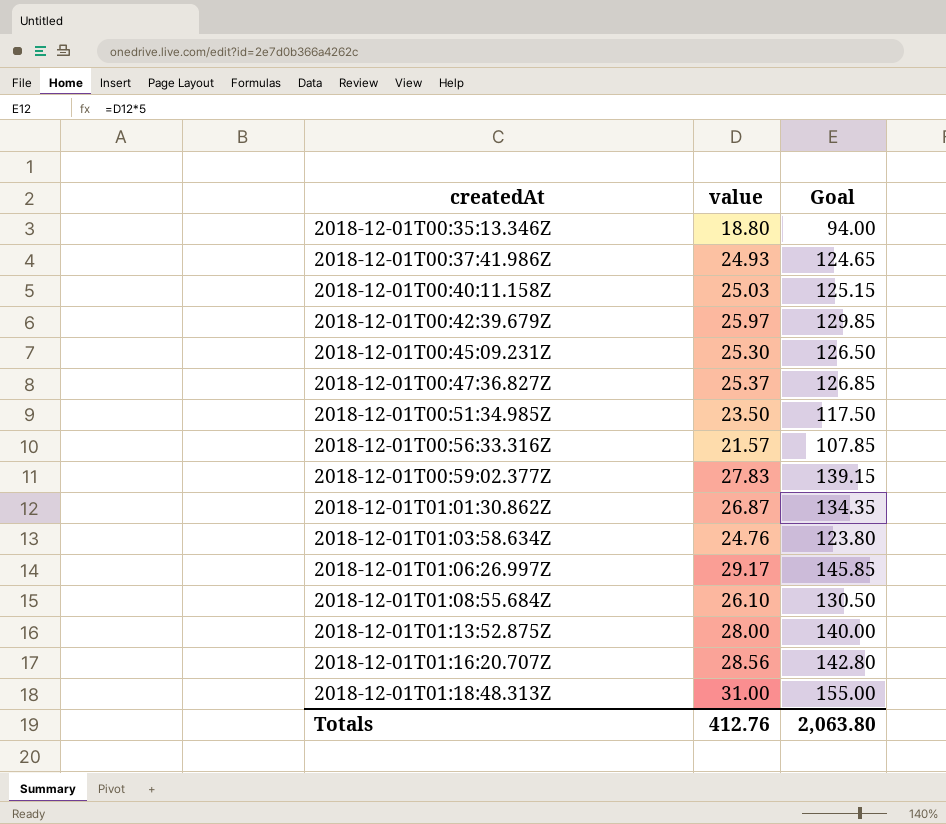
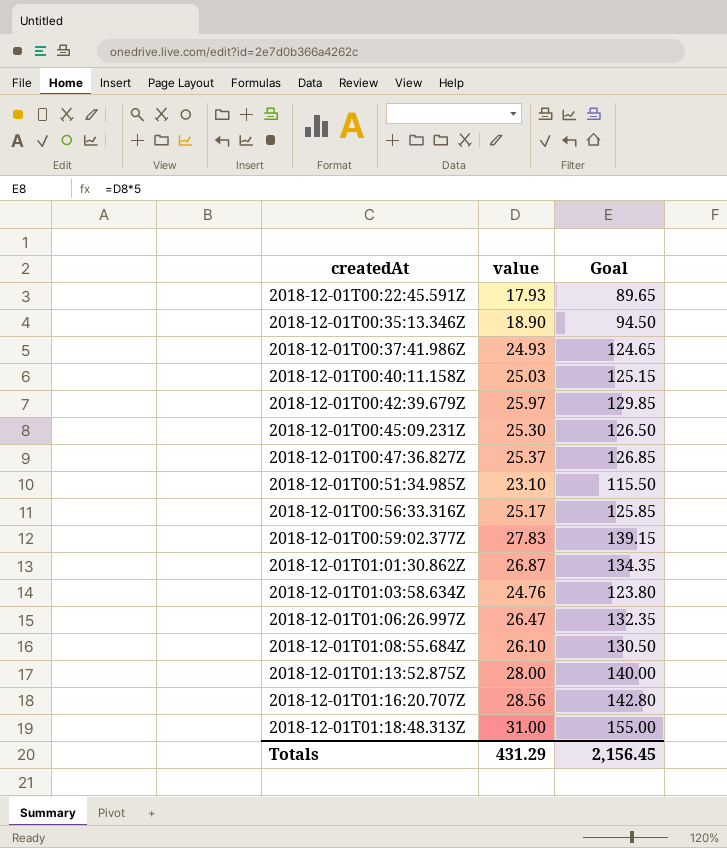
row 2018-12-01T00:22:45.591Z: none -> 17.93 | 89.65
2018-12-01T00:35:13.346Z | value: 18.80 -> 18.90
2018-12-01T00:35:13.346Z | Goal: 94.00 -> 94.50
2018-12-01T00:51:34.985Z | value: 23.50 -> 23.10
2018-12-01T00:51:34.985Z | Goal: 117.50 -> 115.50
2018-12-01T00:56:33.316Z | value: 21.57 -> 25.17
2018-12-01T00:56:33.316Z | Goal: 107.85 -> 125.85
2018-12-01T01:06:26.997Z | value: 29.17 -> 26.47
2018-12-01T01:06:26.997Z | Goal: 145.85 -> 132.35
Totals | value: 412.76 -> 431.29
Totals | Goal: 2,063.80 -> 2,156.45

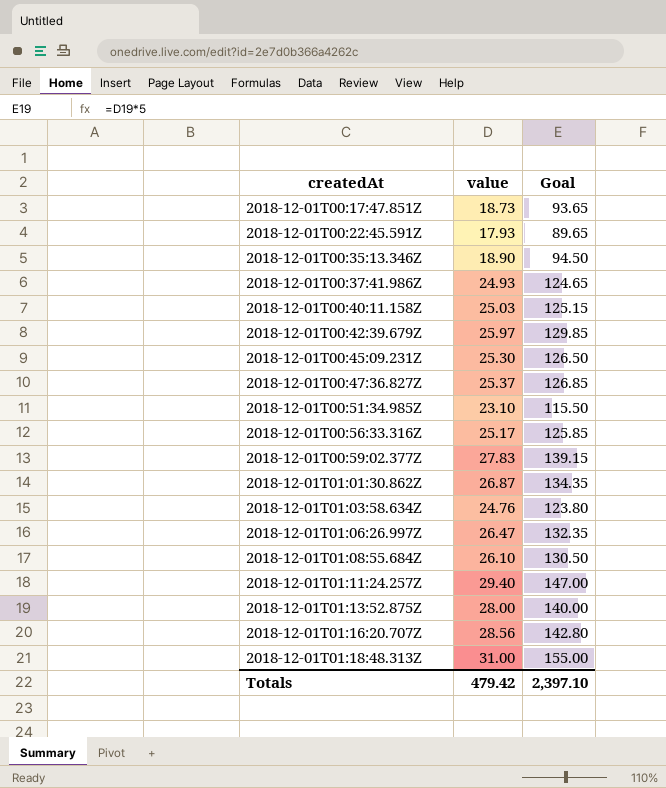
row 2018-12-01T00:17:47.851Z: none -> 18.73 | 93.65
row 2018-12-01T01:11:24.257Z: none -> 29.40 | 147.00
Totals | value: 431.29 -> 479.42
Totals | Goal: 2,156.45 -> 2,397.10

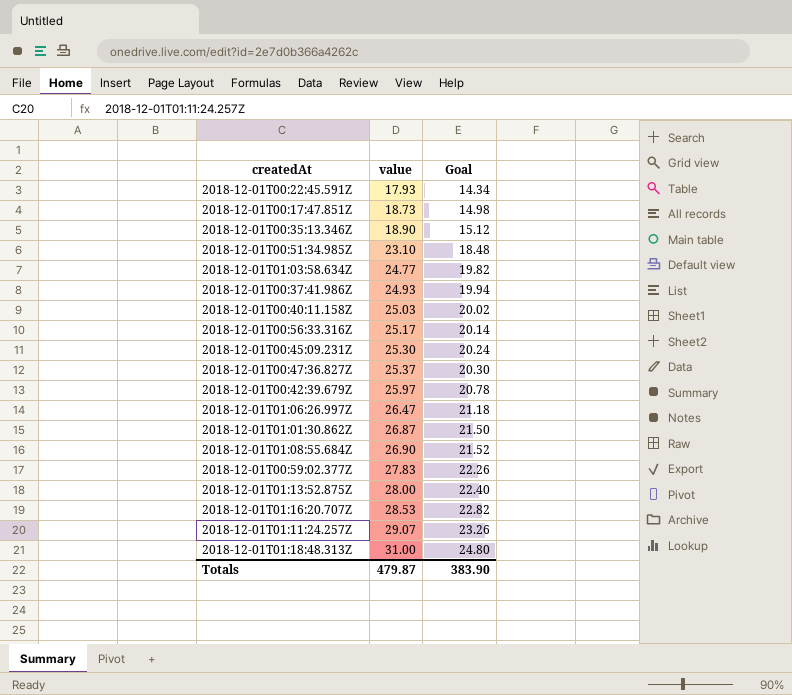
row order: createdAt ascending -> value ascending
column Goal | formula: [value] * 5 -> [value] * 0.8
2018-12-01T01:03:58.634Z | value: 24.76 -> 24.77
2018-12-01T01:08:55.684Z | value: 26.10 -> 26.90
2018-12-01T01:16:20.707Z | value: 28.56 -> 28.53
2018-12-01T01:11:24.257Z | value: 29.40 -> 29.07
Totals | value: 479.42 -> 479.87
Totals | Goal: 2,397.10 -> 383.90

